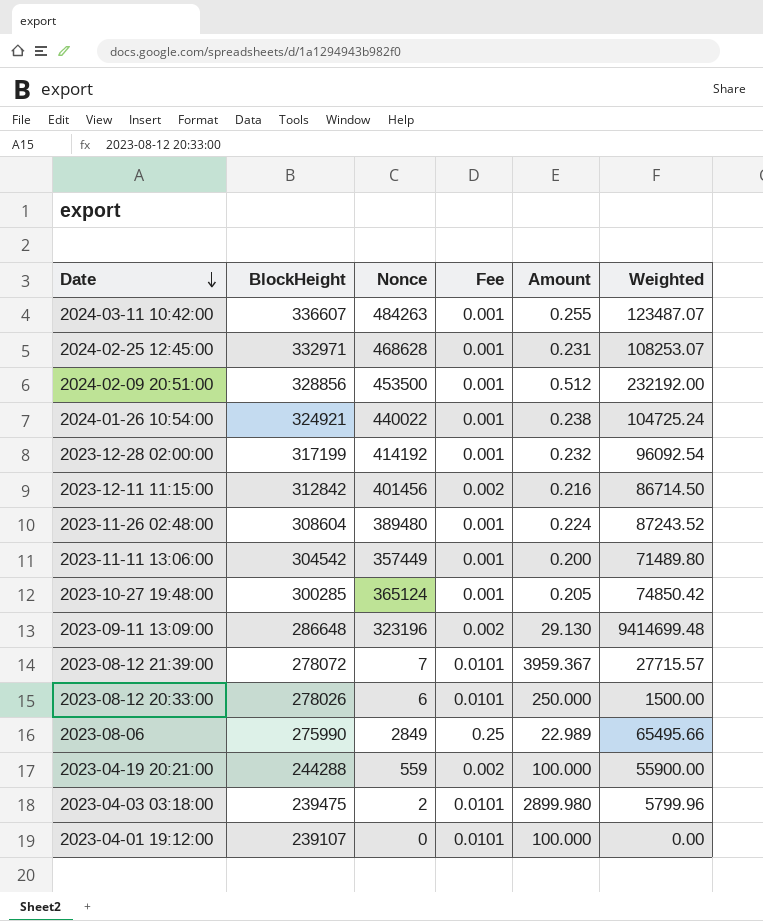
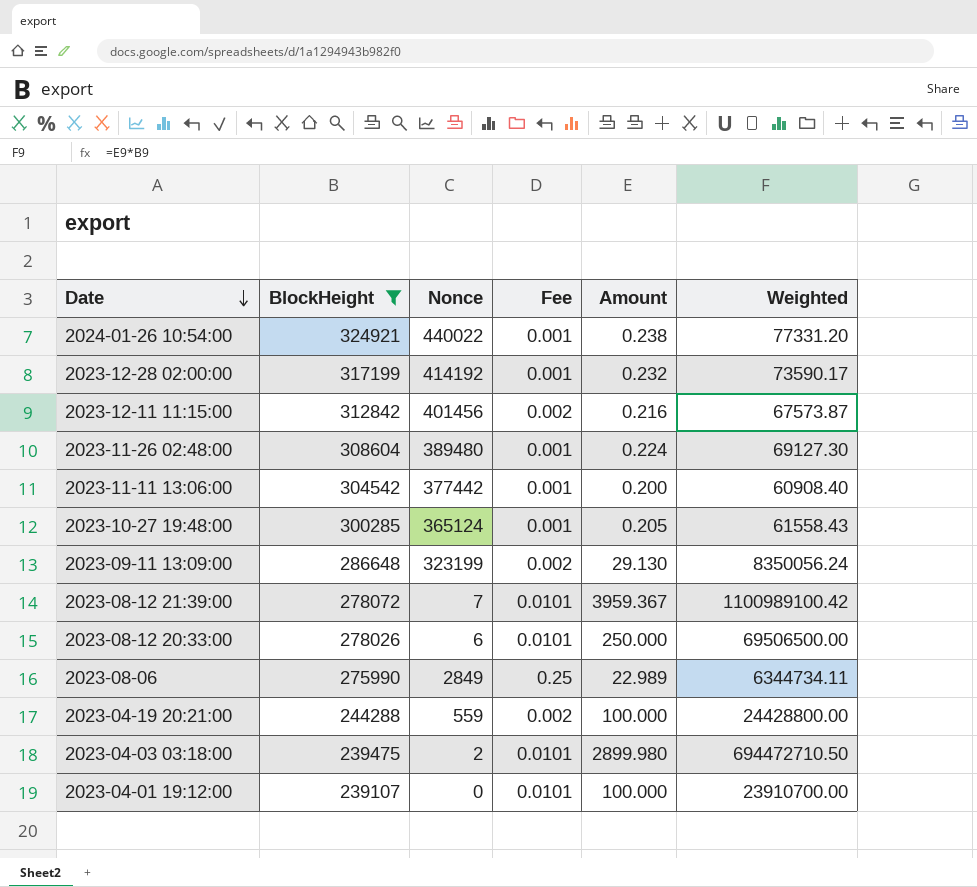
filter: none -> BlockHeight <= 324921
column Weighted | formula: [Nonce] * [Amount] -> [BlockHeight] * [Amount]
2023-11-11 13:06:00 | Nonce: 357449 -> 377442
2023-09-11 13:09:00 | Nonce: 323196 -> 323199

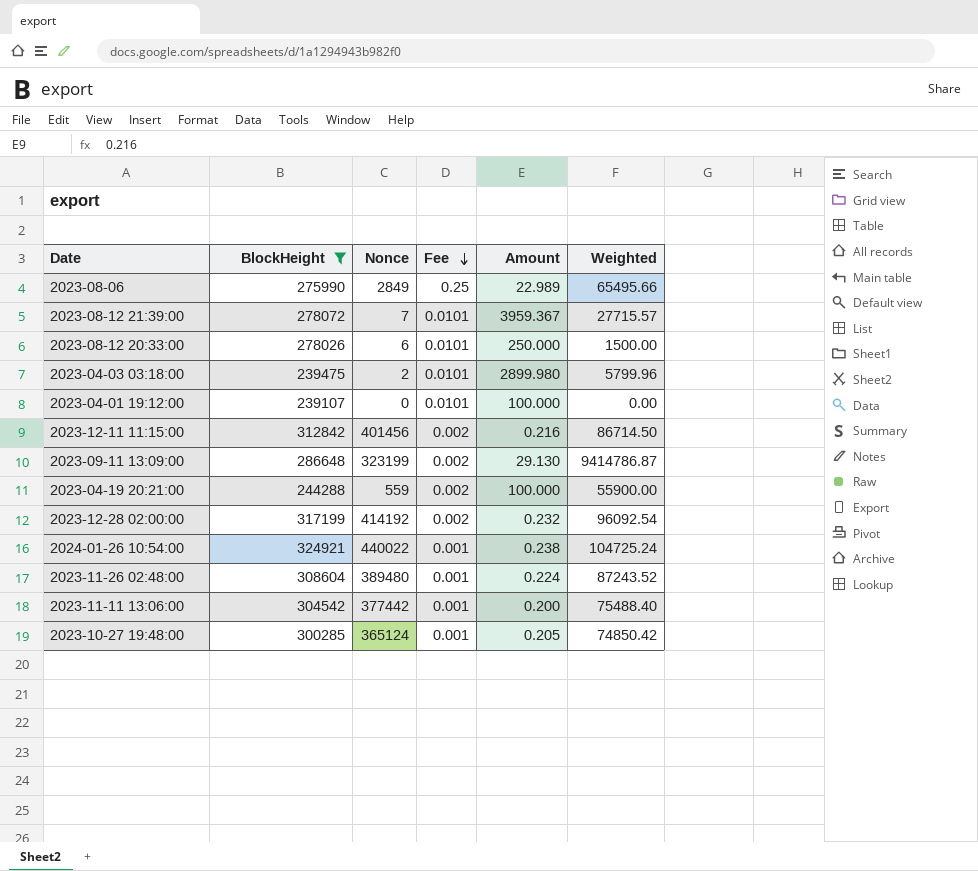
row order: Date descending -> Fee descending
column Weighted | formula: [BlockHeight] * [Amount] -> [Nonce] * [Amount]
2023-12-28 02:00:00 | Fee: 0.001 -> 0.002

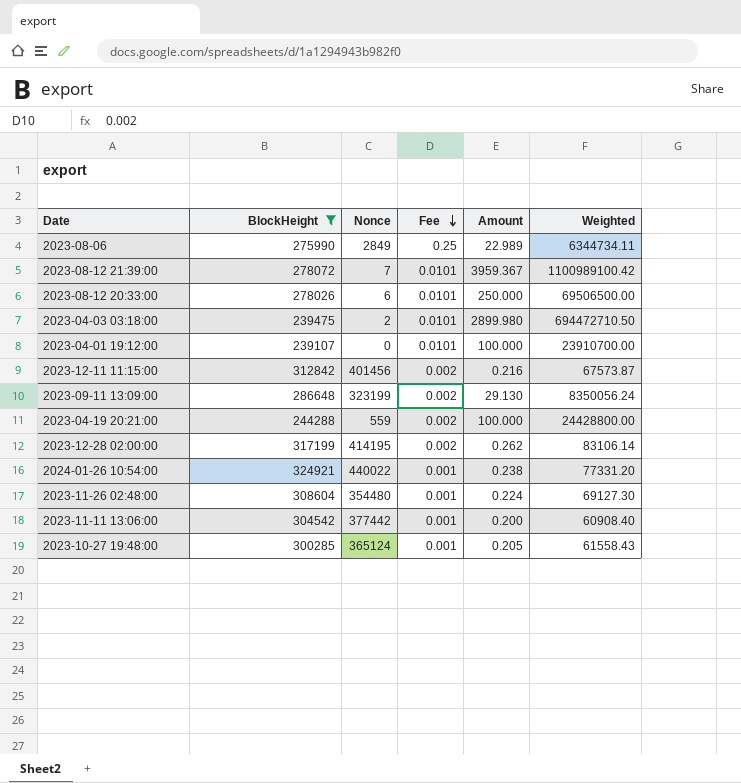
column Weighted | formula: [Nonce] * [Amount] -> [BlockHeight] * [Amount]
2023-12-28 02:00:00 | Nonce: 414192 -> 414195
2023-12-28 02:00:00 | Amount: 0.232 -> 0.262
2023-11-26 02:48:00 | Nonce: 389480 -> 354480

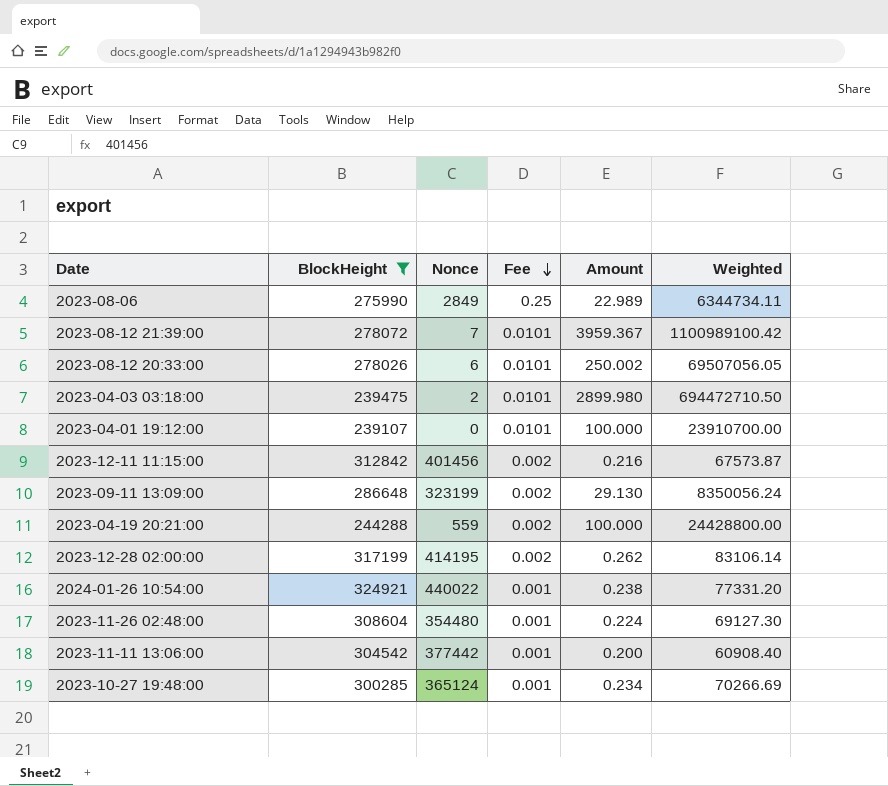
2023-08-12 20:33:00 | Amount: 250.000 -> 250.002
2023-08-12 20:33:00 | Weighted: 69506500.00 -> 69507056.05
2023-10-27 19:48:00 | Amount: 0.205 -> 0.234
2023-10-27 19:48:00 | Weighted: 61558.43 -> 70266.69

